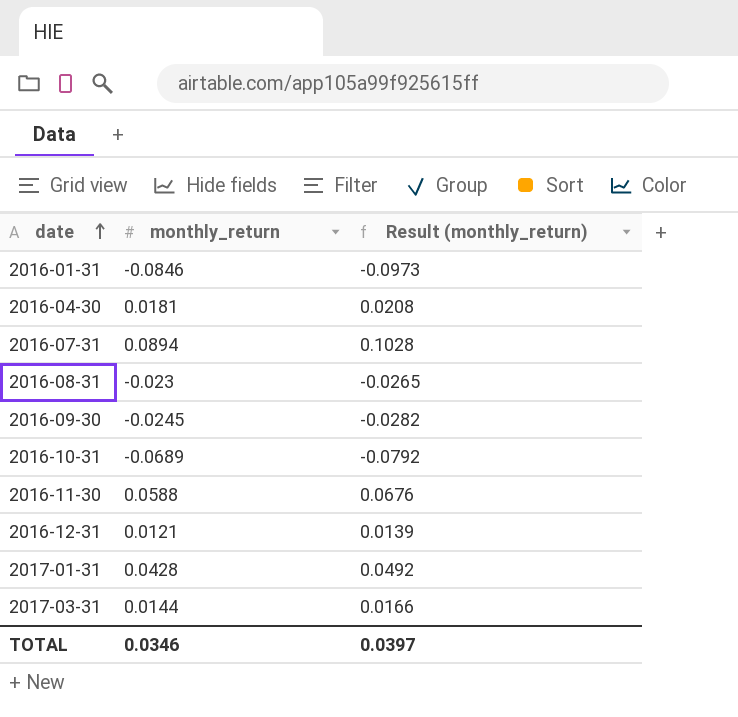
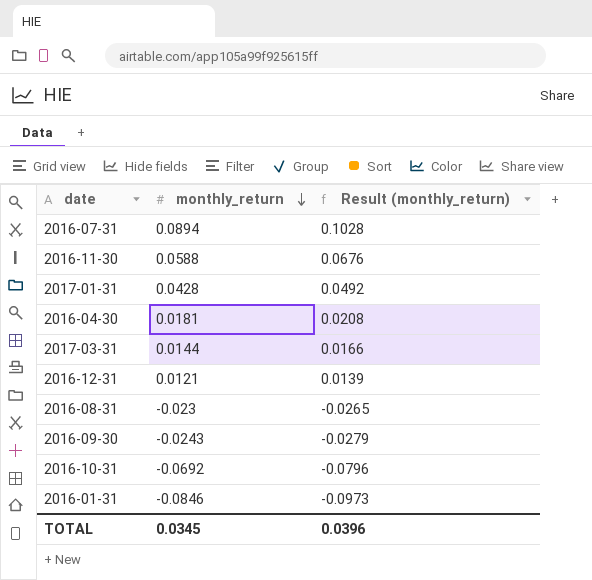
row order: date ascending -> monthly_return descending
2016-09-30 | monthly_return: -0.0245 -> -0.0243
2016-09-30 | Result (monthly_return): -0.0282 -> -0.0279
2016-10-31 | monthly_return: -0.0689 -> -0.0692
2016-10-31 | Result (monthly_return): -0.0792 -> -0.0796
TOTAL | monthly_return: 0.0346 -> 0.0345
TOTAL | Result (monthly_return): 0.0397 -> 0.0396

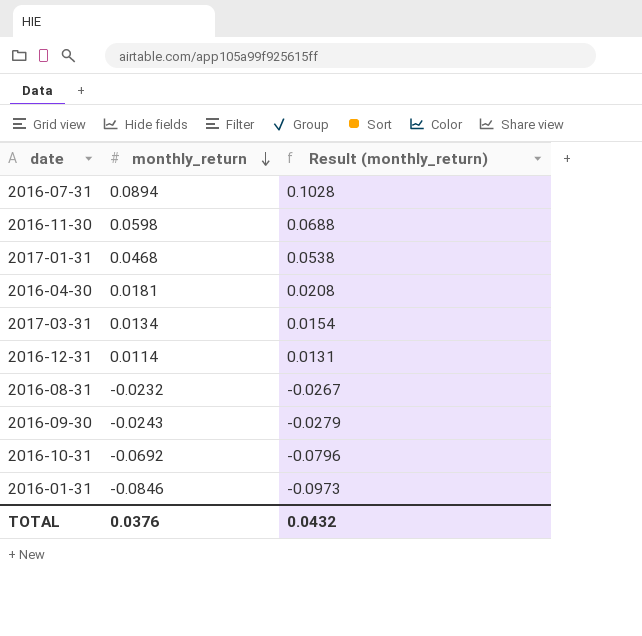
2016-11-30 | monthly_return: 0.0588 -> 0.0598
2016-11-30 | Result (monthly_return): 0.0676 -> 0.0688
2017-01-31 | monthly_return: 0.0428 -> 0.0468
2017-01-31 | Result (monthly_return): 0.0492 -> 0.0538
2017-03-31 | monthly_return: 0.0144 -> 0.0134
2017-03-31 | Result (monthly_return): 0.0166 -> 0.0154
2016-12-31 | monthly_return: 0.0121 -> 0.0114
2016-12-31 | Result (monthly_return): 0.0139 -> 0.0131
2016-08-31 | monthly_return: -0.023 -> -0.0232
2016-08-31 | Result (monthly_return): -0.0265 -> -0.0267
TOTAL | monthly_return: 0.0345 -> 0.0376
TOTAL | Result (monthly_return): 0.0396 -> 0.0432

